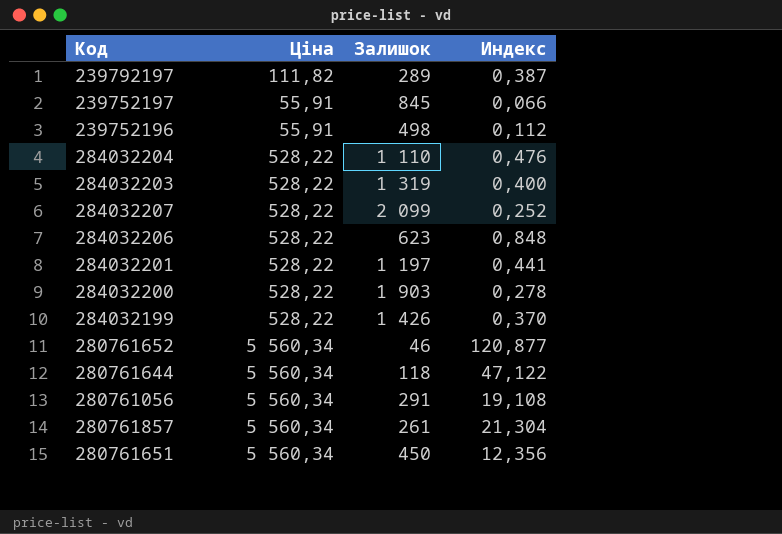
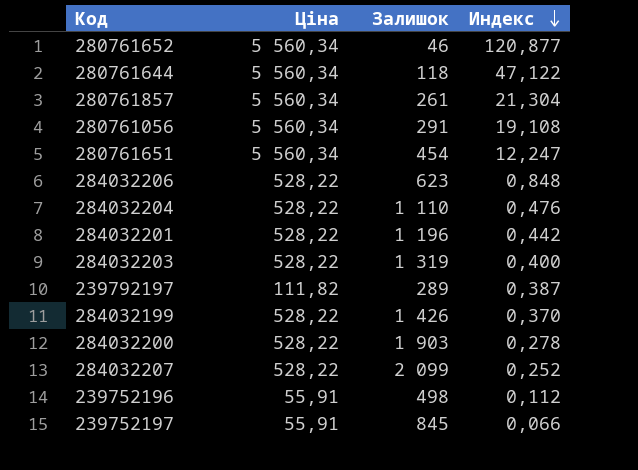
row order: none -> Индекс descending
280761651 | Залишок: 450 -> 454
280761651 | Индекс: 12,356 -> 12,247
284032201 | Залишок: 1 197 -> 1 196
284032201 | Индекс: 0,441 -> 0,442

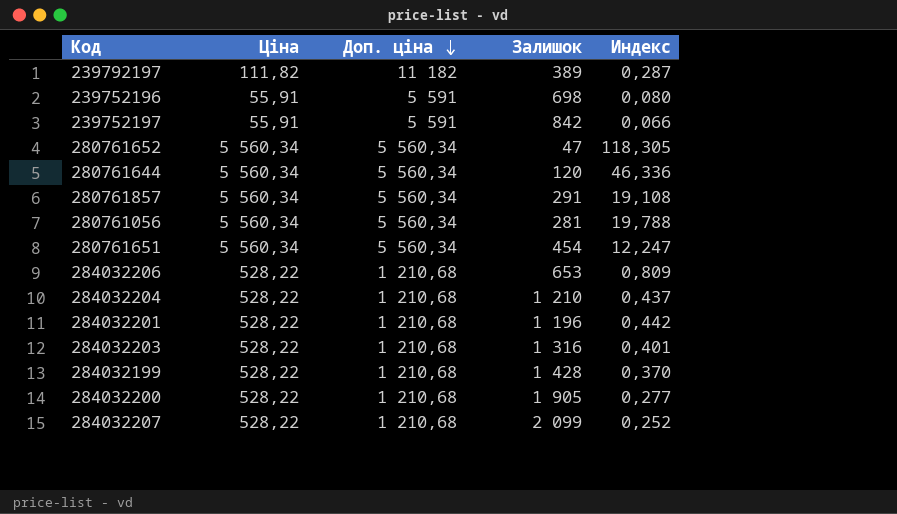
row order: Индекс descending -> Доп. ціна descending
column Доп. ціна | position: none -> 3
239792197 | Залишок: 289 -> 389
239792197 | Индекс: 0,387 -> 0,287
239752196 | Залишок: 498 -> 698
239752196 | Индекс: 0,112 -> 0,080
239752197 | Залишок: 845 -> 842
280761652 | Залишок: 46 -> 47
280761652 | Индекс: 120,877 -> 118,305
280761644 | Залишок: 118 -> 120
280761644 | Индекс: 47,122 -> 46,336
280761857 | Залишок: 261 -> 291
280761857 | Индекс: 21,304 -> 19,108
280761056 | Залишок: 291 -> 281
280761056 | Индекс: 19,108 -> 19,788
284032206 | Залишок: 623 -> 653
284032206 | Индекс: 0,848 -> 0,809
284032204 | Залишок: 1 110 -> 1 210
284032204 | Индекс: 0,476 -> 0,437
284032203 | Залишок: 1 319 -> 1 316
284032203 | Индекс: 0,400 -> 0,401
284032199 | Залишок: 1 426 -> 1 428
284032200 | Залишок: 1 903 -> 1 905
284032200 | Индекс: 0,278 -> 0,277

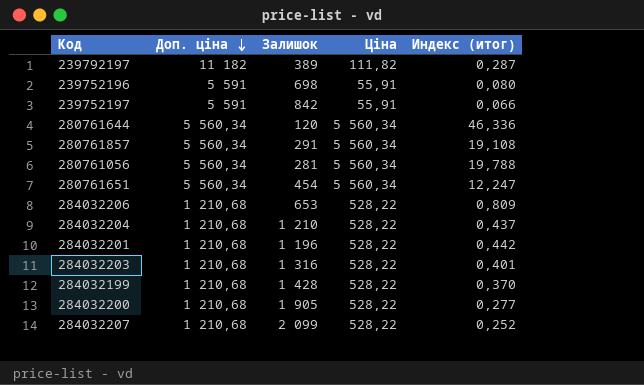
column Ціна | position: 2 -> 4
column name: Индекс -> Индекс (итог)
row 280761652: 5 560,34 | 5 560,34 | 47 | 118,305 -> none

